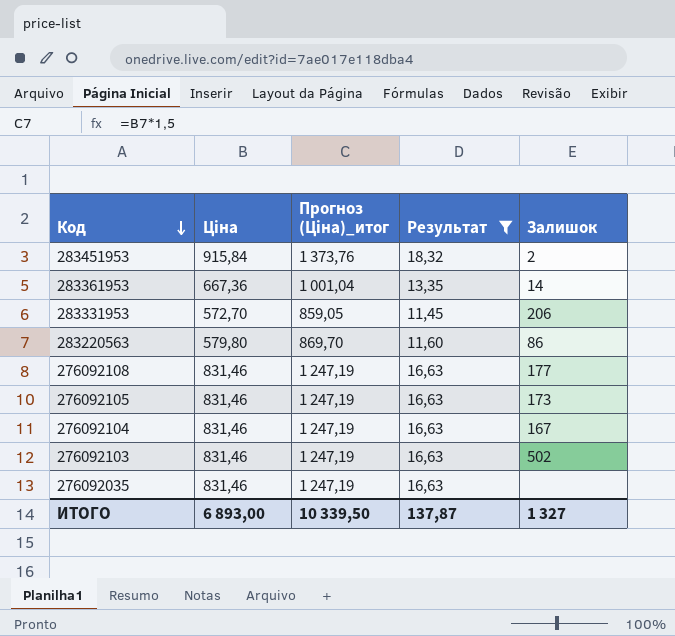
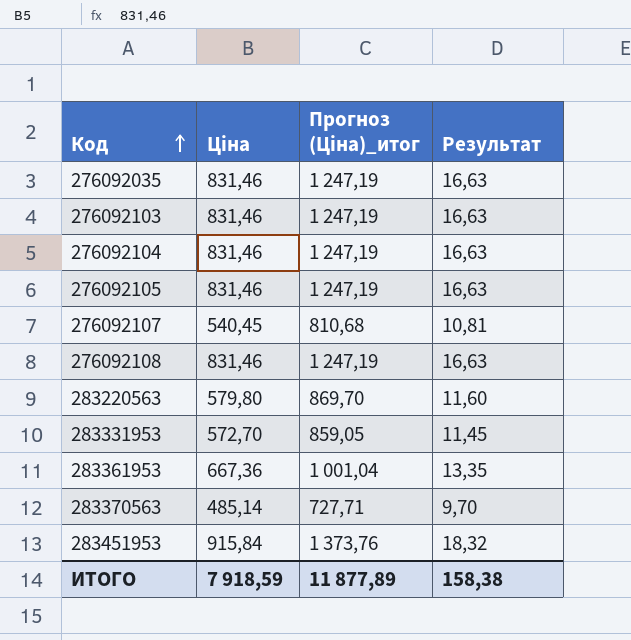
filter: Результат >= 11,45 -> none
row order: Код descending -> Код ascending
column Залишок | position: 5 -> none
ИТОГО | Ціна: 6 893,00 -> 7 918,59
ИТОГО | Прогноз (Ціна)_итог: 10 339,50 -> 11 877,89
ИТОГО | Результат: 137,87 -> 158,38

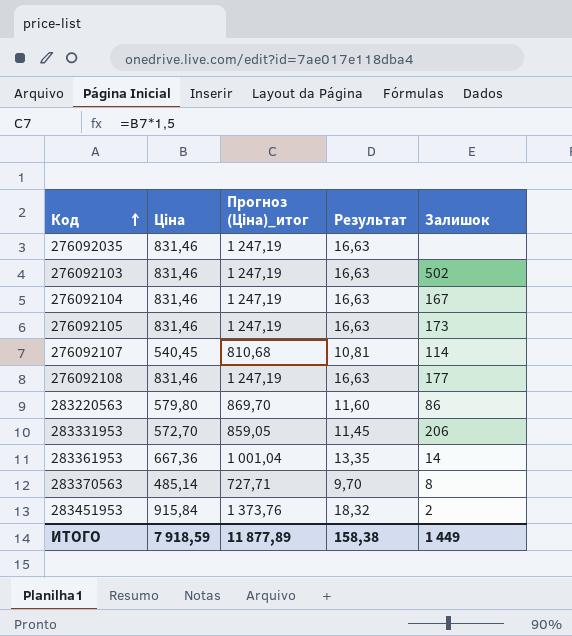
column Залишок | position: none -> 5

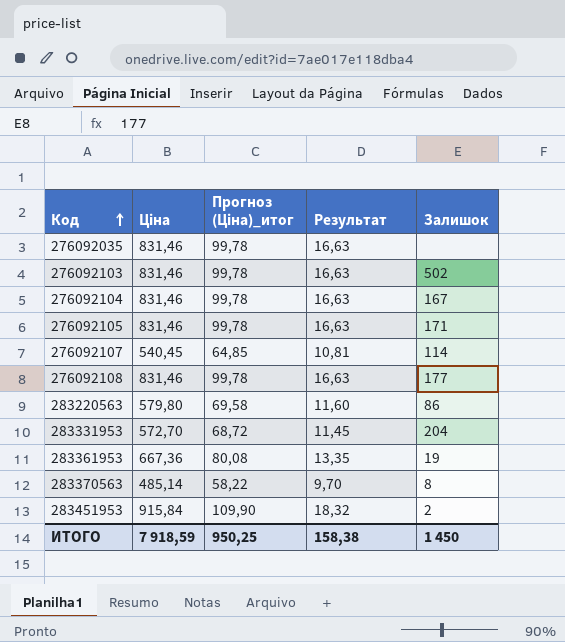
column Прогноз (Ціна)_итог | formula: [Ціна] * 1,5 -> [Ціна] * 0,12
276092105 | Залишок: 173 -> 171
283331953 | Залишок: 206 -> 204
283361953 | Залишок: 14 -> 19
ИТОГО | Прогноз (Ціна)_итог: 11 877,89 -> 950,25
ИТОГО | Залишок: 1 449 -> 1 450

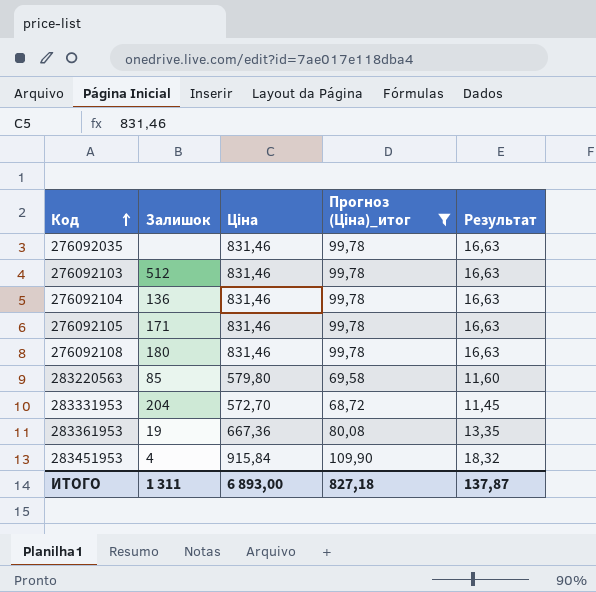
filter: none -> Прогноз (Ціна)_итог >= 68,72
column Залишок | position: 5 -> 2
276092103 | Залишок: 502 -> 512
276092104 | Залишок: 167 -> 136
276092108 | Залишок: 177 -> 180
283220563 | Залишок: 86 -> 85
283451953 | Залишок: 2 -> 4
ИТОГО | Залишок: 1 450 -> 1 311
ИТОГО | Ціна: 7 918,59 -> 6 893,00
ИТОГО | Прогноз (Ціна)_итог: 950,25 -> 827,18
ИТОГО | Результат: 158,38 -> 137,87

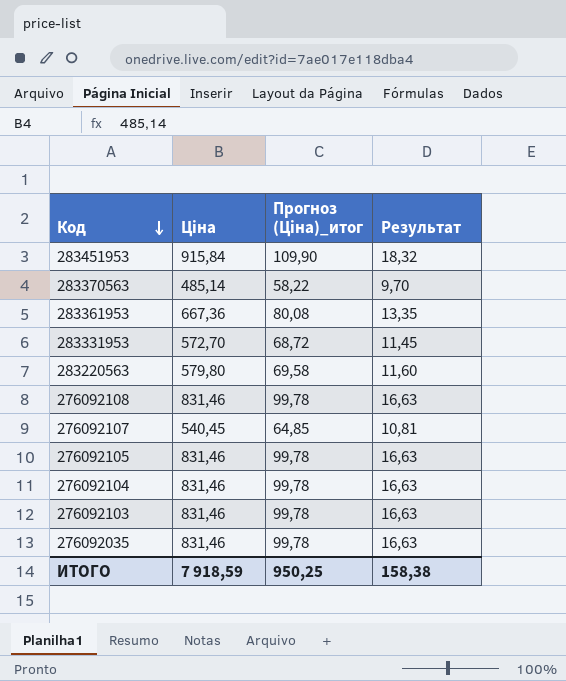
filter: Прогноз (Ціна)_итог >= 68,72 -> none
row order: Код ascending -> Код descending
column Залишок | position: 2 -> none
ИТОГО | Ціна: 6 893,00 -> 7 918,59
ИТОГО | Прогноз (Ціна)_итог: 827,18 -> 950,25
ИТОГО | Результат: 137,87 -> 158,38

